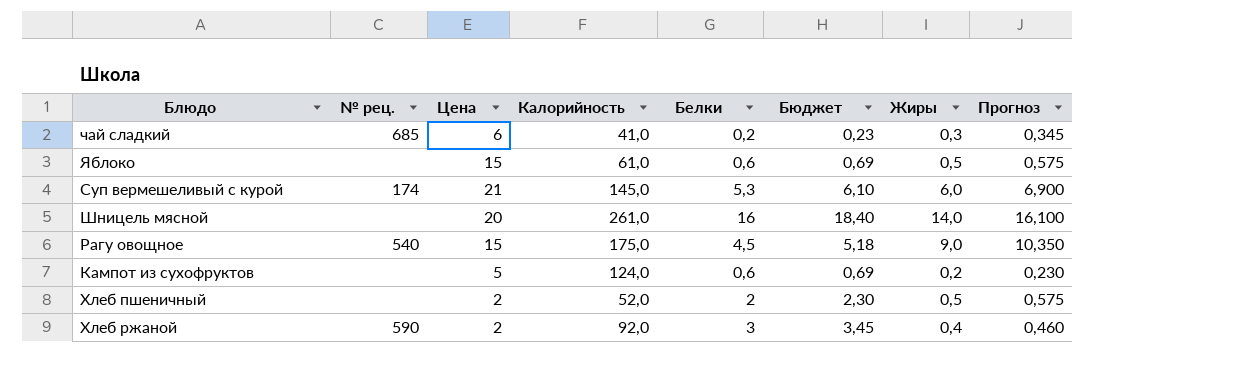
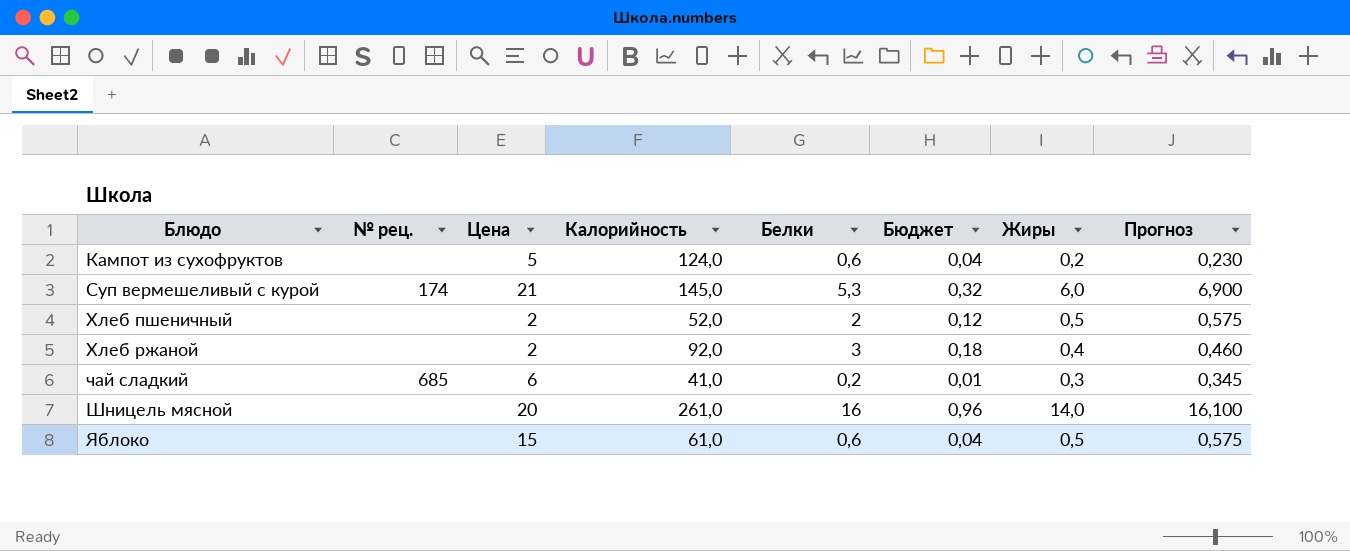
row order: none -> Блюдо ascending
column Бюджет | formula: [Белки] * 1,15 -> [Белки] * 0,06
row Рагу овощное: 540 | 15 | 175,0 | 4,5 | 5,18 | 9,0 | 10,350 -> none
Хлеб ржаной | № рец.: 590 -> none

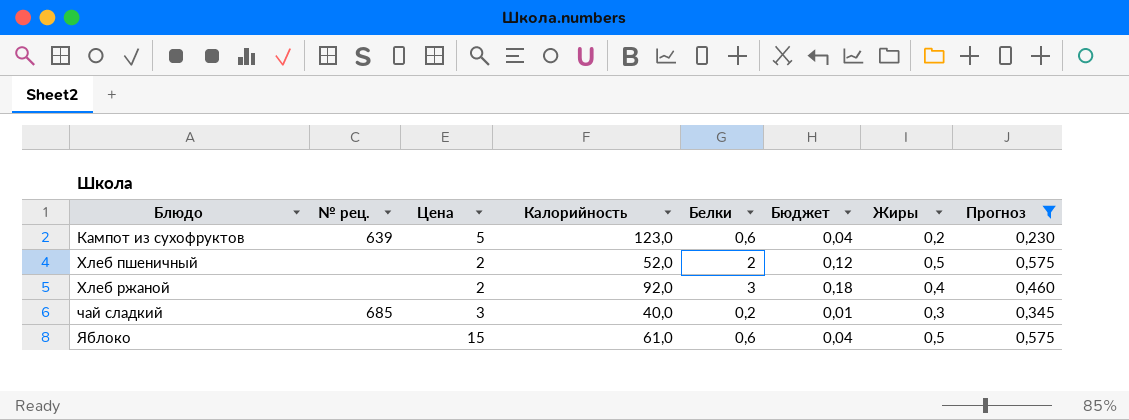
filter: none -> Прогноз <= 0,575
Кампот из сухофруктов | № рец.: none -> 639
Кампот из сухофруктов | Калорийность: 124,0 -> 123,0
чай сладкий | Цена: 6 -> 3
чай сладкий | Калорийность: 41,0 -> 40,0

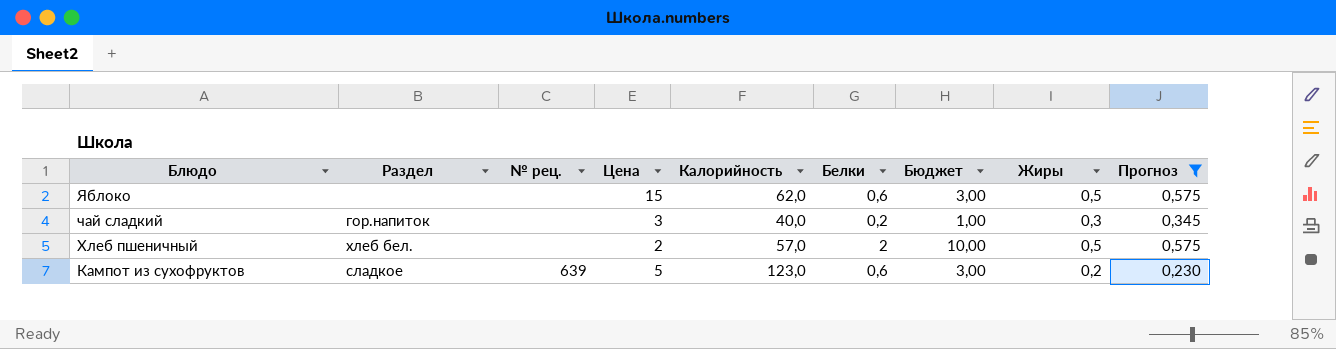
row order: Блюдо ascending -> Блюдо descending
column Раздел | position: none -> 2
column Бюджет | formula: [Белки] * 0,06 -> [Белки] * 5
row Хлеб ржаной: none | 2 | 92,0 | 3 | 0,18 | 0,4 | 0,460 -> none
Яблоко | Калорийность: 61,0 -> 62,0
чай сладкий | № рец.: 685 -> none
Хлеб пшеничный | Калорийность: 52,0 -> 57,0

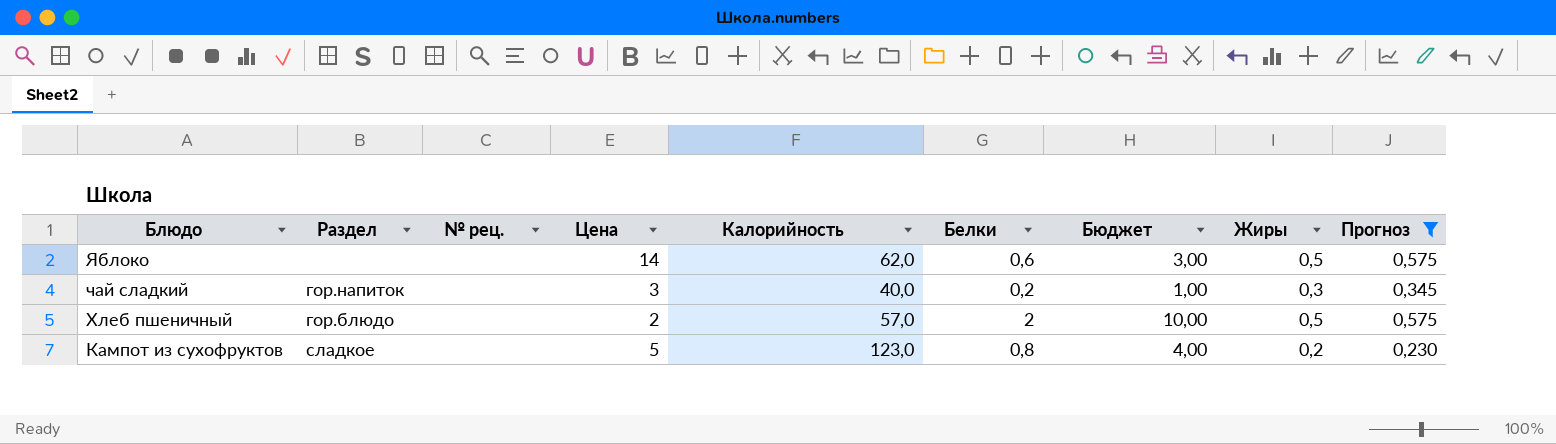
Яблоко | Цена: 15 -> 14
Хлеб пшеничный | Раздел: хлеб бел. -> гор.блюдо
Кампот из сухофруктов | № рец.: 639 -> none
Кампот из сухофруктов | Белки: 0,6 -> 0,8
Кампот из сухофруктов | Бюджет: 3,00 -> 4,00

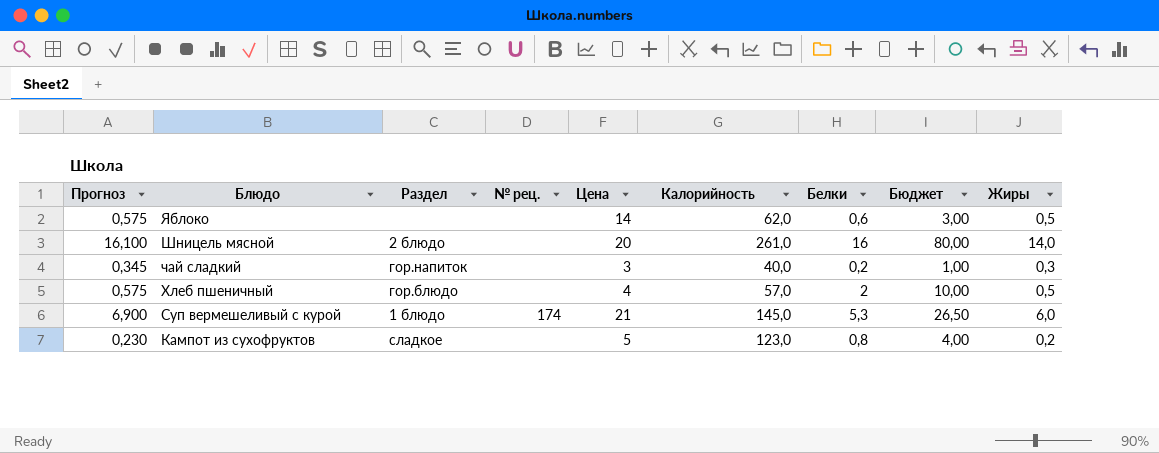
filter: Прогноз <= 0,575 -> none
column Прогноз | position: 9 -> 1
Хлеб пшеничный | Цена: 2 -> 4

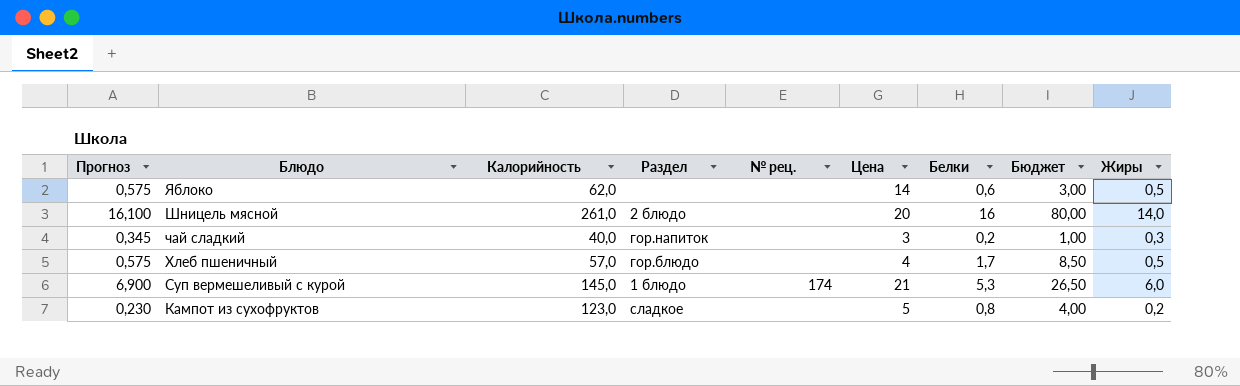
column Калорийность | position: 6 -> 3
Хлеб пшеничный | Белки: 2 -> 1,7
Хлеб пшеничный | Бюджет: 10,00 -> 8,50

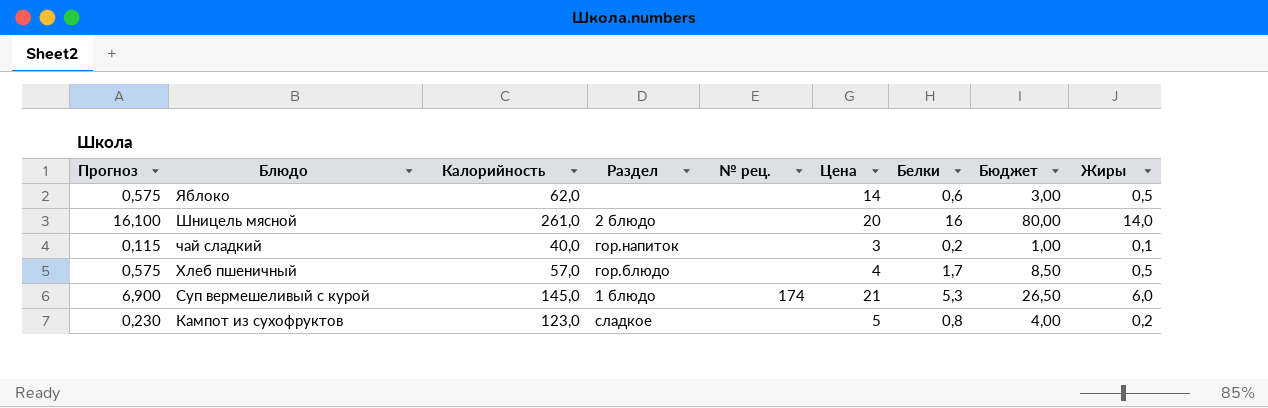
чай сладкий | Прогноз: 0,345 -> 0,115
чай сладкий | Жиры: 0,3 -> 0,1

